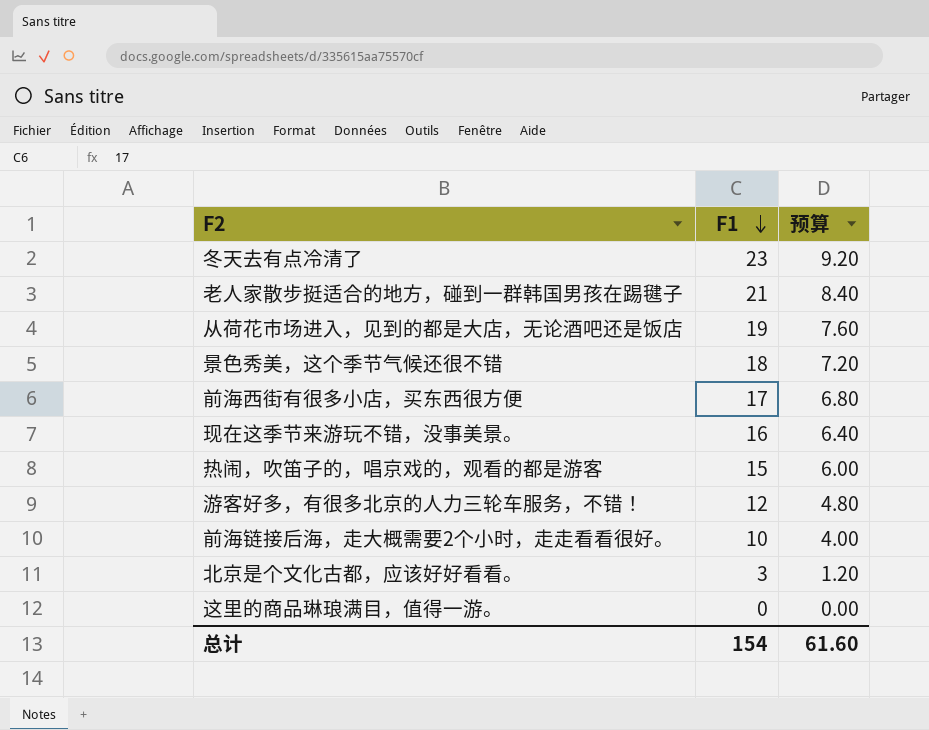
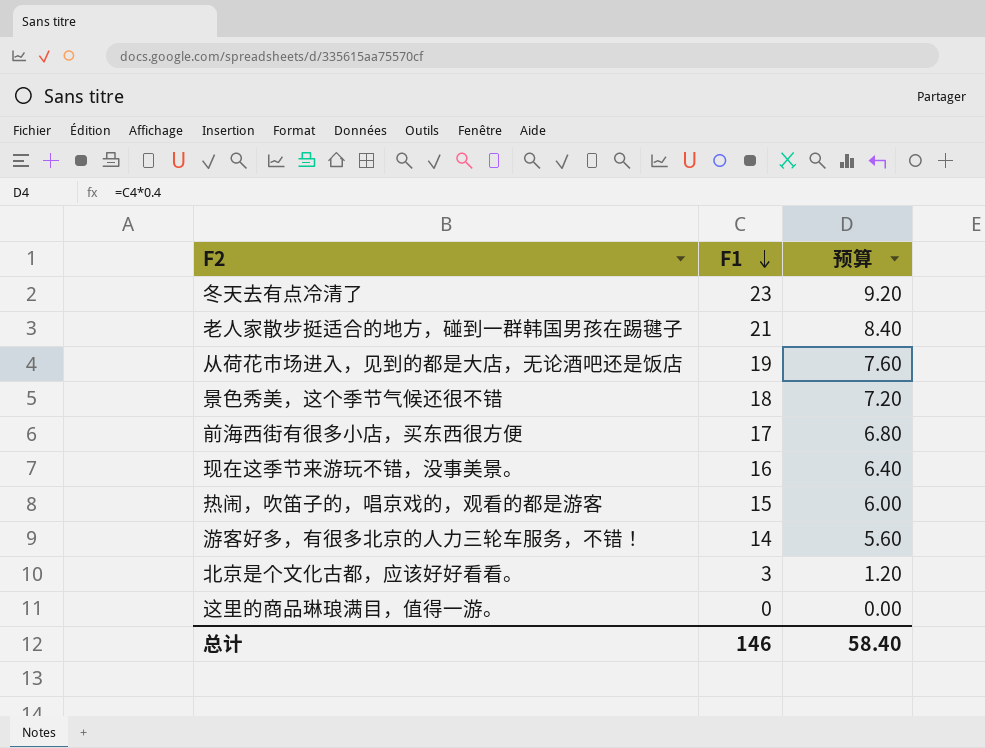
row 前海链接后海，走大概需要2个小时，走走看看很好。: 10 | 4.00 -> none
游客好多，有很多北京的人力三轮车服务，不错！ | F1: 12 -> 14
游客好多，有很多北京的人力三轮车服务，不错！ | 预算: 4.80 -> 5.60
总计 | F1: 154 -> 146
总计 | 预算: 61.60 -> 58.40

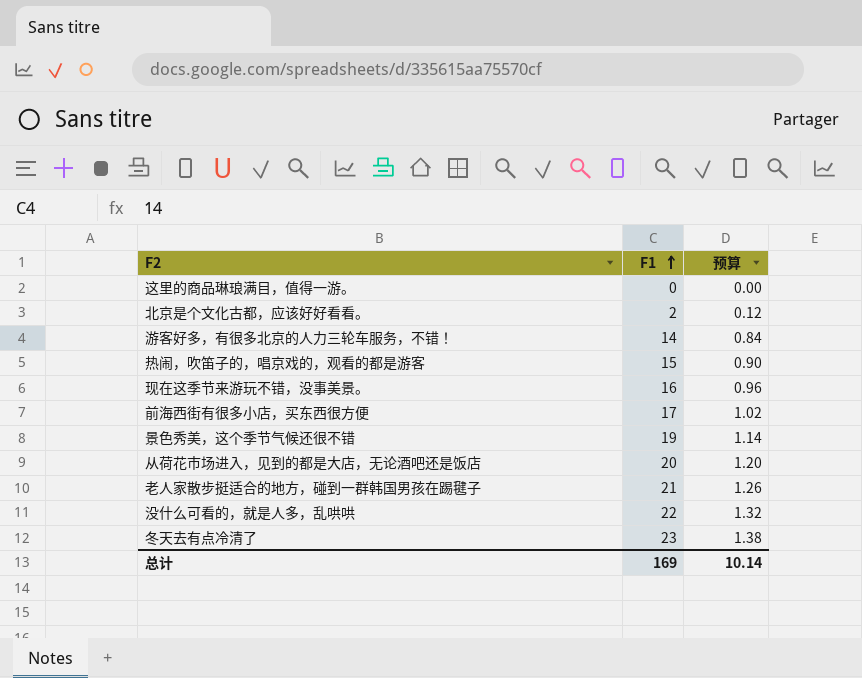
row order: F1 descending -> F1 ascending
column 预算 | formula: [F1] * 0.4 -> [F1] * 0.06
北京是个文化古都，应该好好看看。 | F1: 3 -> 2
景色秀美，这个季节气候还很不错 | F1: 18 -> 19
从荷花市场进入，见到的都是大店，无论酒吧还是饭店 | F1: 19 -> 20
row 没什么可看的，就是人多，乱哄哄: none -> 22 | 1.32
总计 | F1: 146 -> 169
总计 | 预算: 58.40 -> 10.14

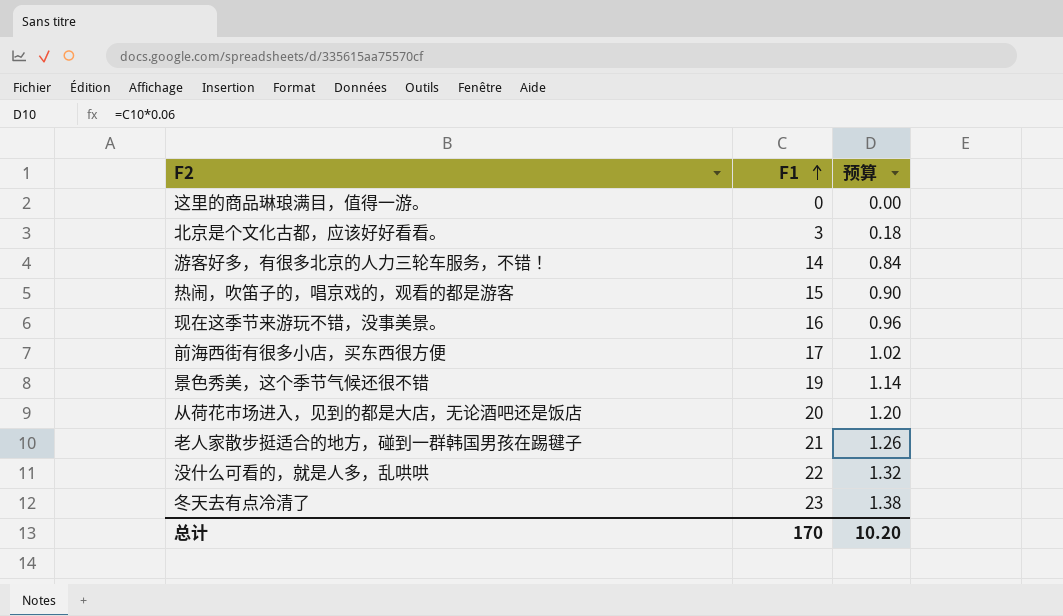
北京是个文化古都，应该好好看看。 | F1: 2 -> 3
北京是个文化古都，应该好好看看。 | 预算: 0.12 -> 0.18
总计 | F1: 169 -> 170
总计 | 预算: 10.14 -> 10.20

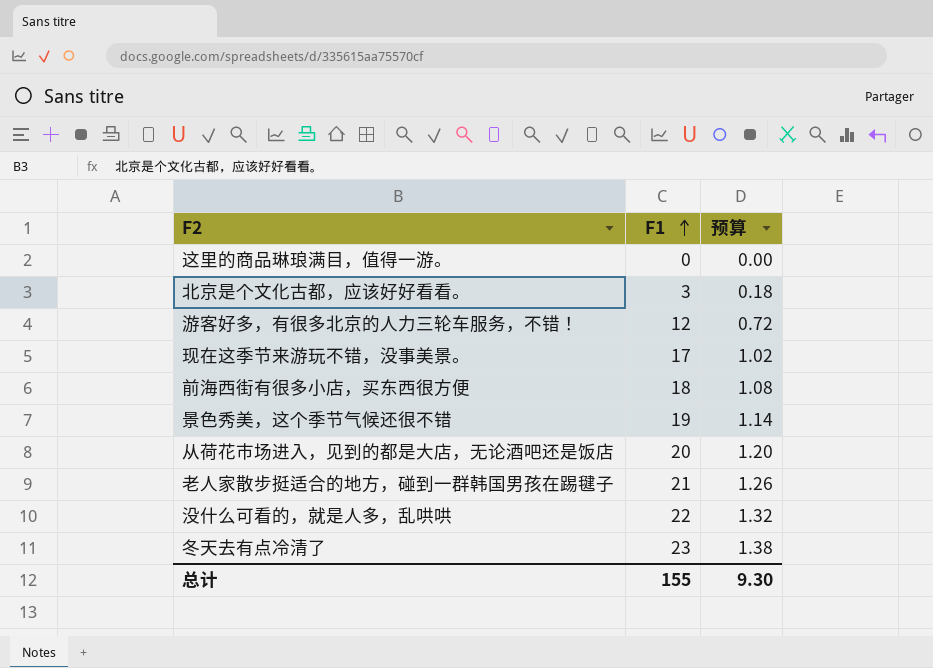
row 热闹，吹笛子的，唱京戏的，观看的都是游客: 15 | 0.90 -> none
游客好多，有很多北京的人力三轮车服务，不错！ | F1: 14 -> 12
游客好多，有很多北京的人力三轮车服务，不错！ | 预算: 0.84 -> 0.72
现在这季节来游玩不错，没事美景。 | F1: 16 -> 17
现在这季节来游玩不错，没事美景。 | 预算: 0.96 -> 1.02
前海西街有很多小店，买东西很方便 | F1: 17 -> 18
前海西街有很多小店，买东西很方便 | 预算: 1.02 -> 1.08
总计 | F1: 170 -> 155
总计 | 预算: 10.20 -> 9.30

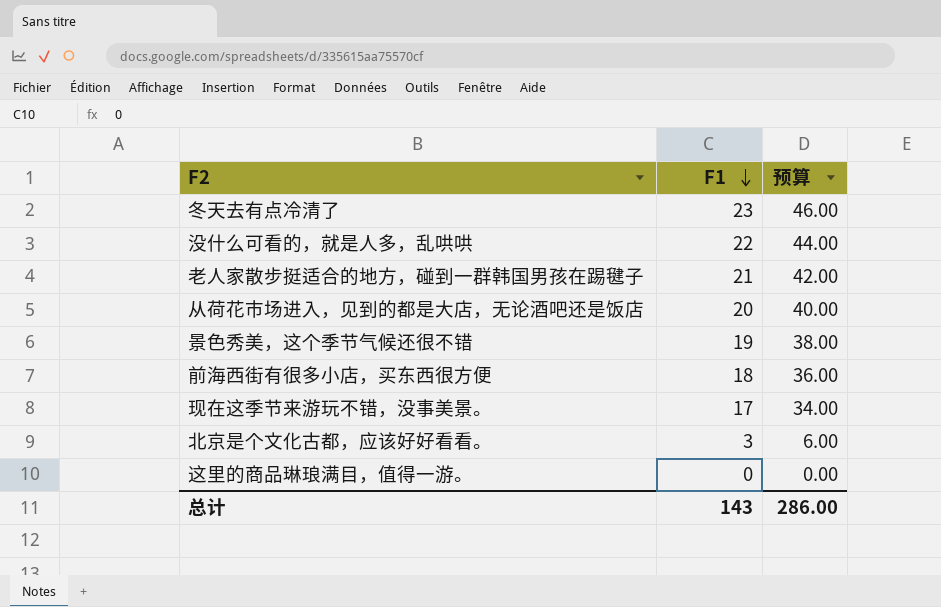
row order: F1 ascending -> F1 descending
column 预算 | formula: [F1] * 0.06 -> [F1] * 2
row 游客好多，有很多北京的人力三轮车服务，不错！: 12 | 0.72 -> none
总计 | F1: 155 -> 143
总计 | 预算: 9.30 -> 286.00

